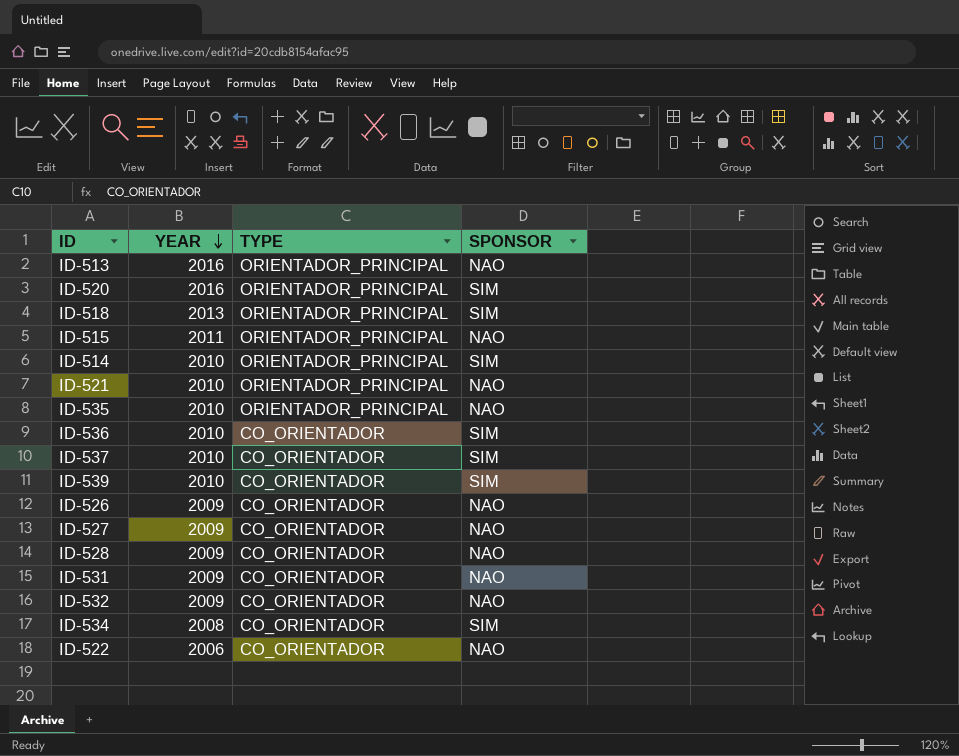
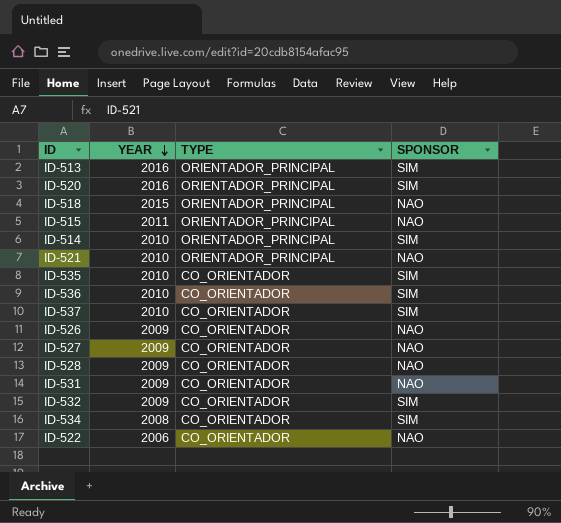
row ID-539: 2010 | CO_ORIENTADOR | SIM -> none
ID-513 | SPONSOR: NAO -> SIM
ID-518 | YEAR: 2013 -> 2015
ID-518 | SPONSOR: SIM -> NAO
ID-535 | TYPE: ORIENTADOR_PRINCIPAL -> CO_ORIENTADOR
ID-535 | SPONSOR: NAO -> SIM
ID-532 | SPONSOR: NAO -> SIM

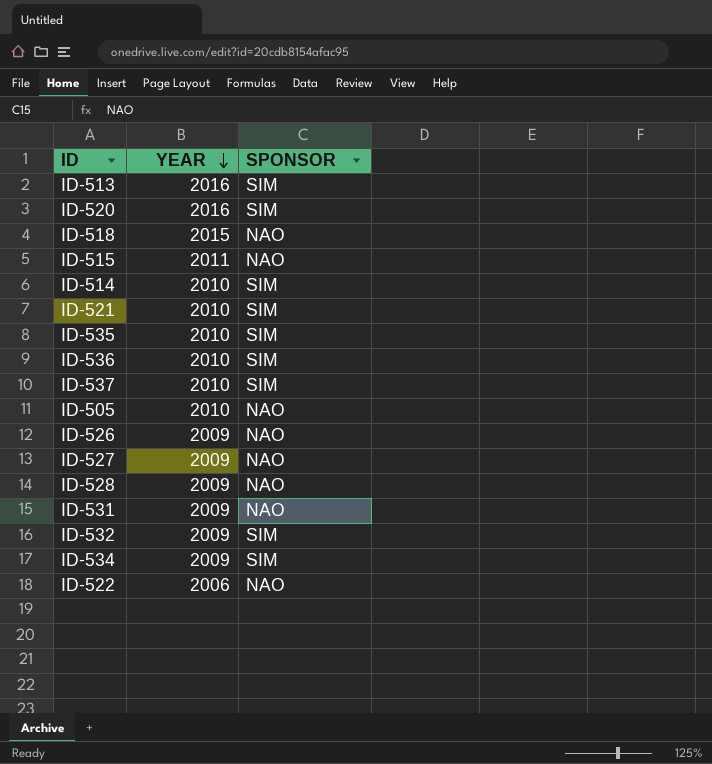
column TYPE | position: 3 -> none
ID-521 | SPONSOR: NAO -> SIM
row ID-505: none -> 2010 | NAO
ID-534 | YEAR: 2008 -> 2009

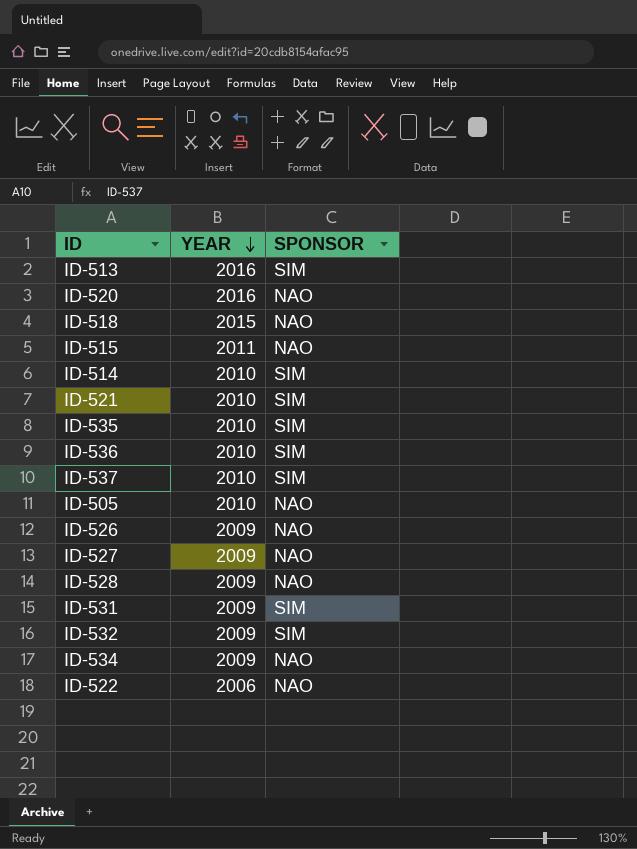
ID-520 | SPONSOR: SIM -> NAO
ID-531 | SPONSOR: NAO -> SIM
ID-534 | SPONSOR: SIM -> NAO

